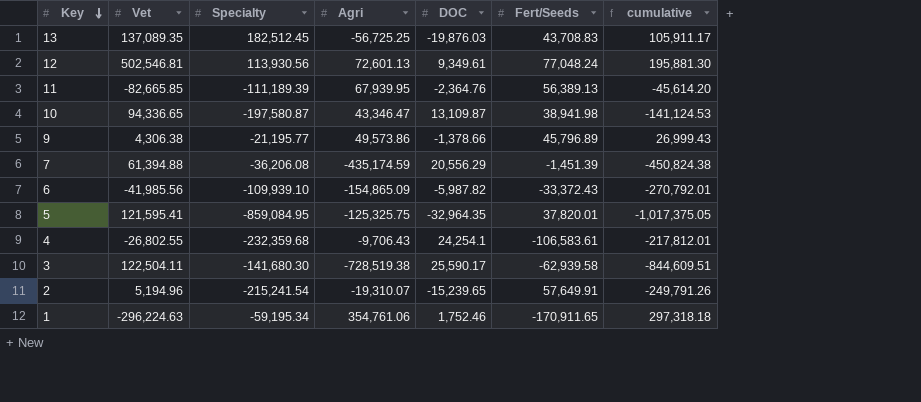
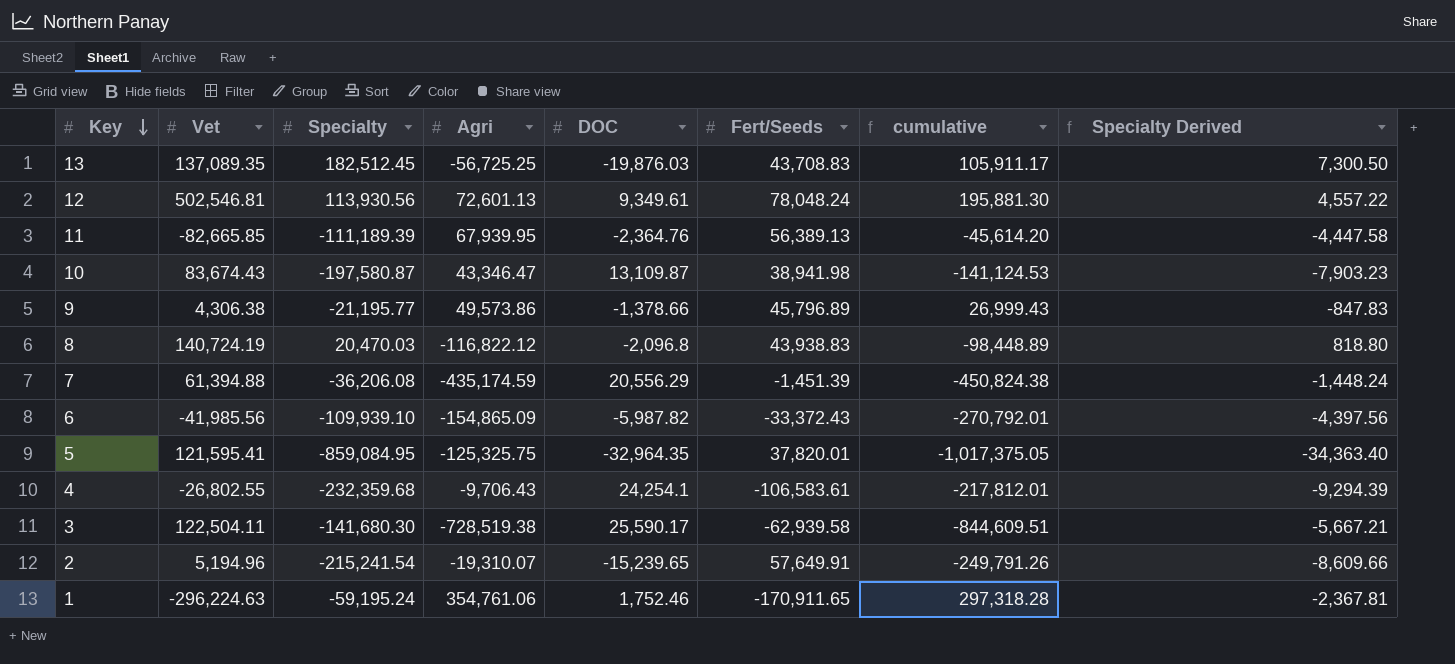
column Specialty Derived | formula: none -> [Specialty] * 0.04
12 | Fert/Seeds: 77,048.24 -> 78,048.24
10 | Vet: 94,336.65 -> 83,674.43
row 8: none -> 140,724.19 | 20,470.03 | -116,822.12 | -2,096.8 | 43,938.83 | -98,448.89 | 818.80
1 | Specialty: -59,195.34 -> -59,195.24
1 | cumulative: 297,318.18 -> 297,318.28

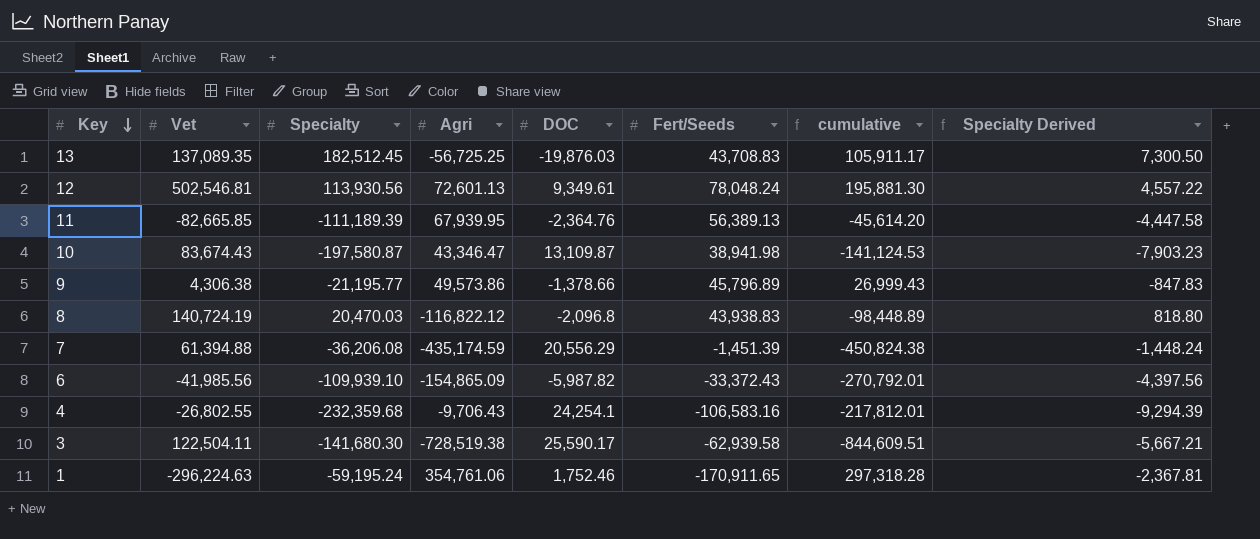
row 5: 121,595.41 | -859,084.95 | -125,325.75 | -32,964.35 | 37,820.01 | -1,017,375.05 | -34,363.40 -> none
row 2: 5,194.96 | -215,241.54 | -19,310.07 | -15,239.65 | 57,649.91 | -249,791.26 | -8,609.66 -> none
4 | Fert/Seeds: -106,583.61 -> -106,583.16

